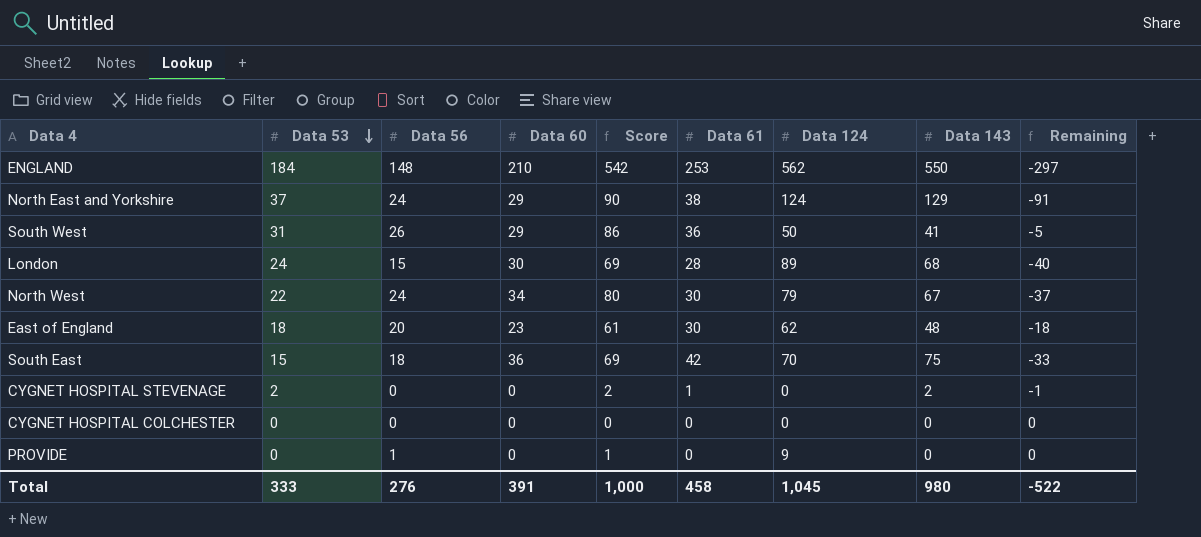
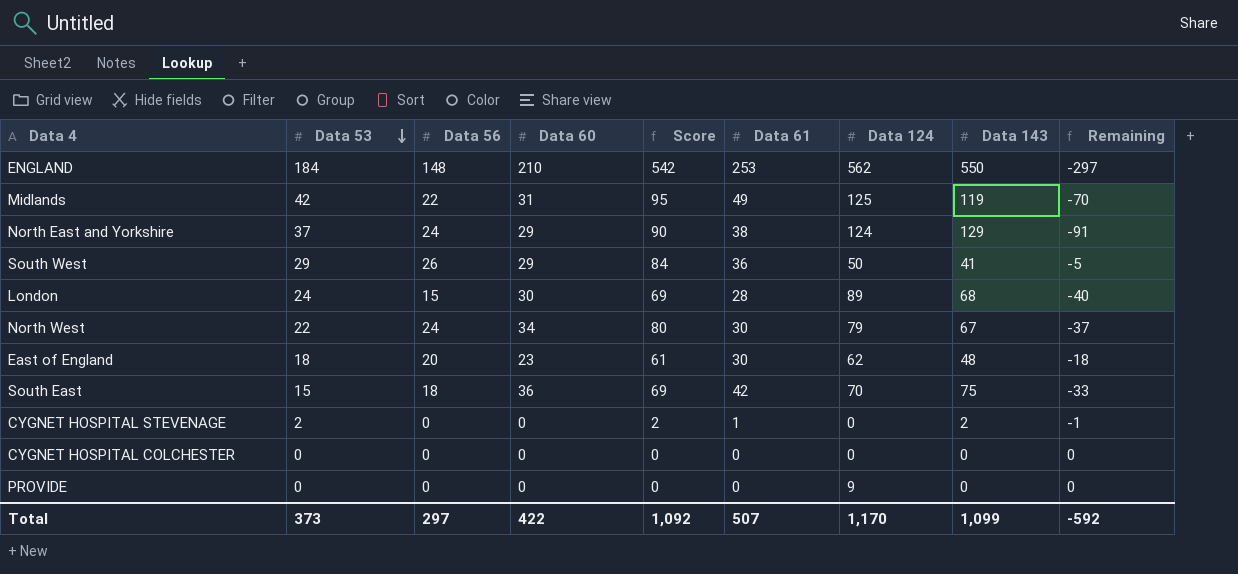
row Midlands: none -> 42 | 22 | 31 | 95 | 49 | 125 | 119 | -70
South West | Data 53: 31 -> 29
South West | Score: 86 -> 84
PROVIDE | Data 56: 1 -> 0
PROVIDE | Score: 1 -> 0
Total | Data 53: 333 -> 373
Total | Data 56: 276 -> 297
Total | Data 60: 391 -> 422
Total | Score: 1,000 -> 1,092
Total | Data 61: 458 -> 507
Total | Data 124: 1,045 -> 1,170
Total | Data 143: 980 -> 1,099
Total | Remaining: -522 -> -592

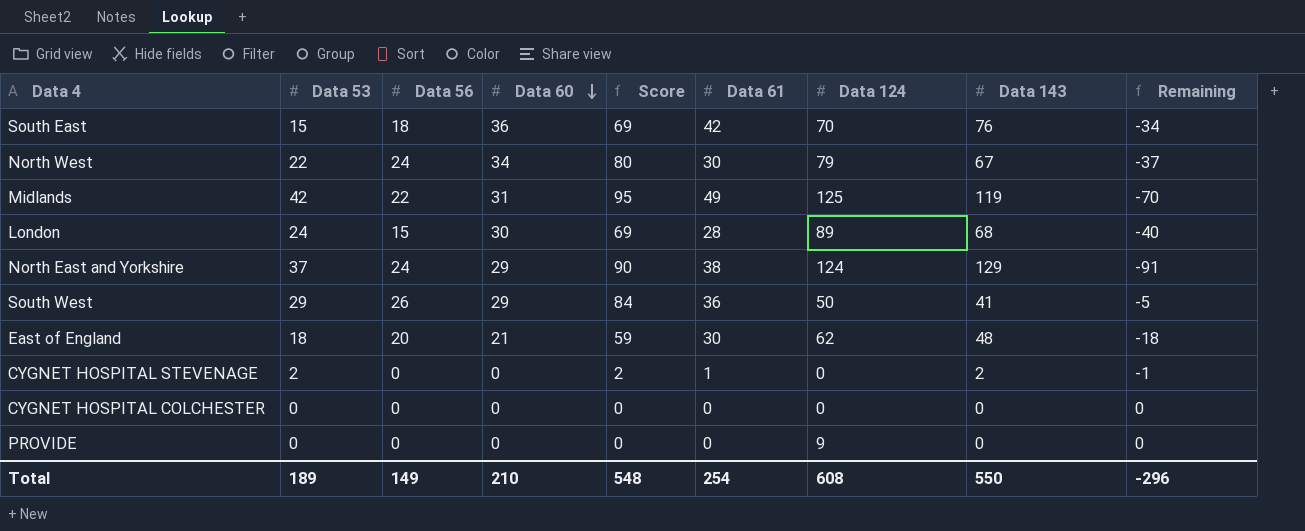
row order: Data 53 descending -> Data 60 descending
row ENGLAND: 184 | 148 | 210 | 542 | 253 | 562 | 550 | -297 -> none
South East | Data 143: 75 -> 76
South East | Remaining: -33 -> -34
East of England | Data 60: 23 -> 21
East of England | Score: 61 -> 59
Total | Data 53: 373 -> 189
Total | Data 56: 297 -> 149
Total | Data 60: 422 -> 210
Total | Score: 1,092 -> 548
Total | Data 61: 507 -> 254
Total | Data 124: 1,170 -> 608
Total | Data 143: 1,099 -> 550
Total | Remaining: -592 -> -296

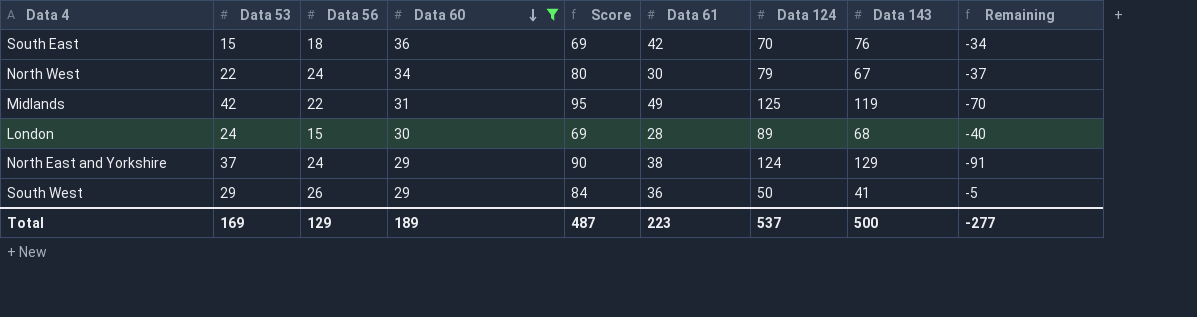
filter: none -> Data 60 >= 29
Total | Data 53: 189 -> 169
Total | Data 56: 149 -> 129
Total | Data 60: 210 -> 189
Total | Score: 548 -> 487
Total | Data 61: 254 -> 223
Total | Data 124: 608 -> 537
Total | Data 143: 550 -> 500
Total | Remaining: -296 -> -277

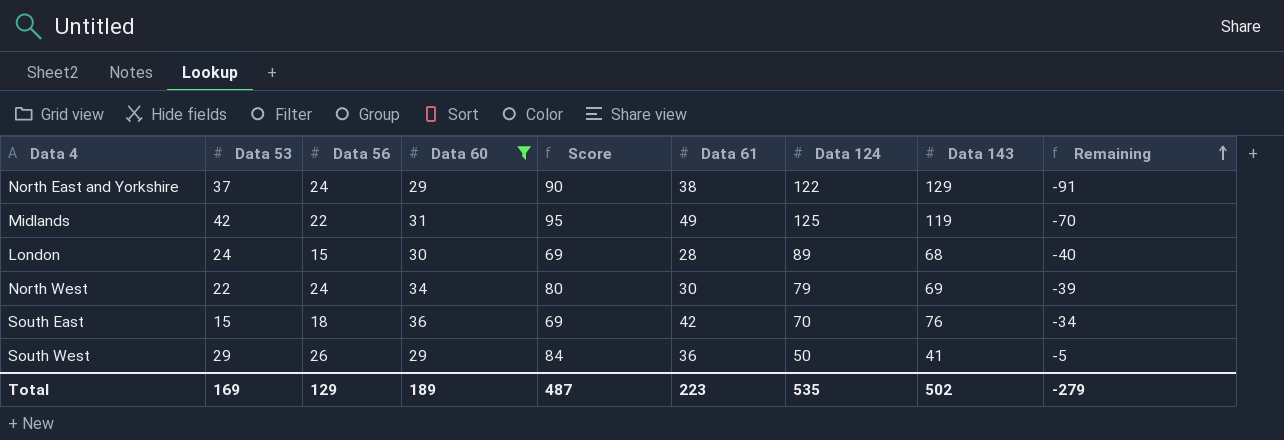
row order: Data 60 descending -> Remaining ascending
North East and Yorkshire | Data 124: 124 -> 122
North West | Data 143: 67 -> 69
North West | Remaining: -37 -> -39
Total | Data 124: 537 -> 535
Total | Data 143: 500 -> 502
Total | Remaining: -277 -> -279

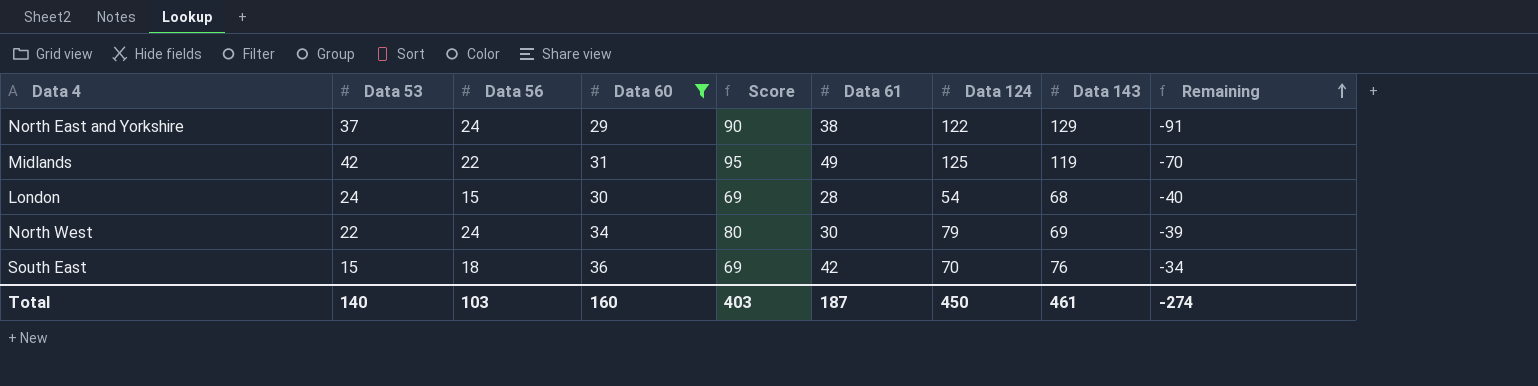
row South West: 29 | 26 | 29 | 84 | 36 | 50 | 41 | -5 -> none
London | Data 124: 89 -> 54
Total | Data 53: 169 -> 140
Total | Data 56: 129 -> 103
Total | Data 60: 189 -> 160
Total | Score: 487 -> 403
Total | Data 61: 223 -> 187
Total | Data 124: 535 -> 450
Total | Data 143: 502 -> 461
Total | Remaining: -279 -> -274

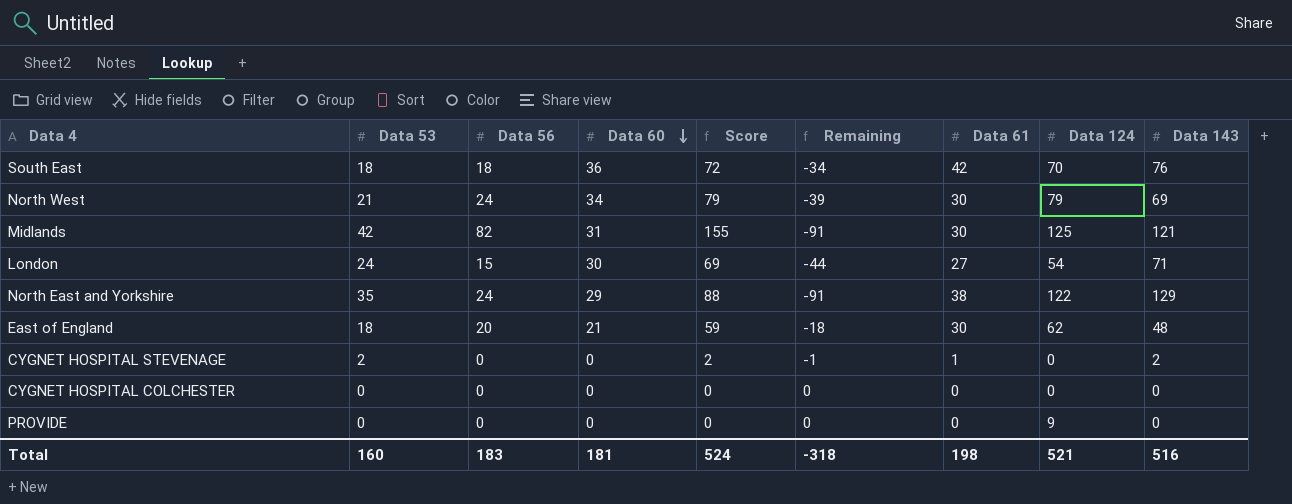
filter: Data 60 >= 29 -> none
row order: Remaining ascending -> Data 60 descending
column Remaining | position: 9 -> 6
South East | Data 53: 15 -> 18
South East | Score: 69 -> 72
North West | Data 53: 22 -> 21
North West | Score: 80 -> 79
Midlands | Data 56: 22 -> 82
Midlands | Score: 95 -> 155
Midlands | Remaining: -70 -> -91
Midlands | Data 61: 49 -> 30
Midlands | Data 143: 119 -> 121
London | Remaining: -40 -> -44
London | Data 61: 28 -> 27
London | Data 143: 68 -> 71
North East and Yorkshire | Data 53: 37 -> 35
North East and Yorkshire | Score: 90 -> 88
Total | Data 53: 140 -> 160
Total | Data 56: 103 -> 183
Total | Data 60: 160 -> 181
Total | Score: 403 -> 524
Total | Remaining: -274 -> -318
Total | Data 61: 187 -> 198
Total | Data 124: 450 -> 521
Total | Data 143: 461 -> 516

